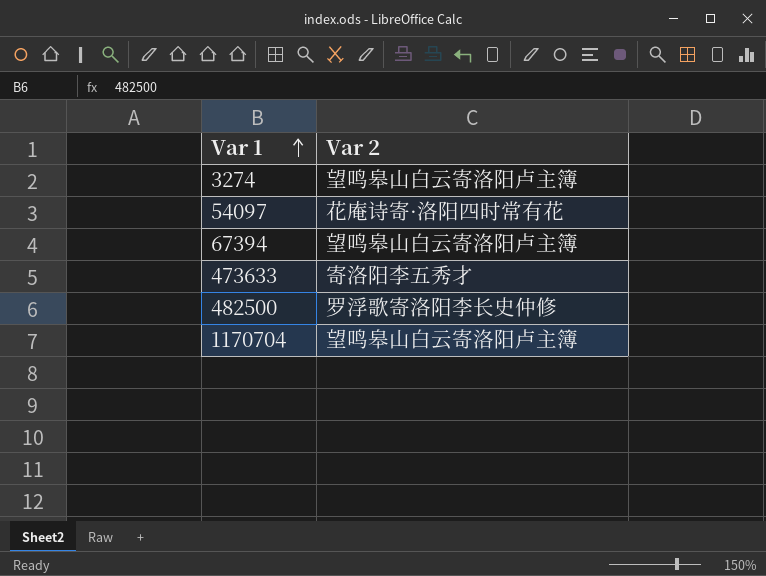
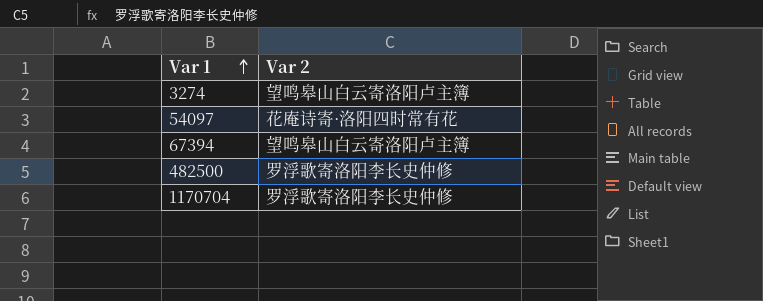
row 473633: 寄洛阳李五秀才 -> none
1170704 | Var 2: 望鸣皋山白云寄洛阳卢主簿 -> 罗浮歌寄洛阳李长史仲修

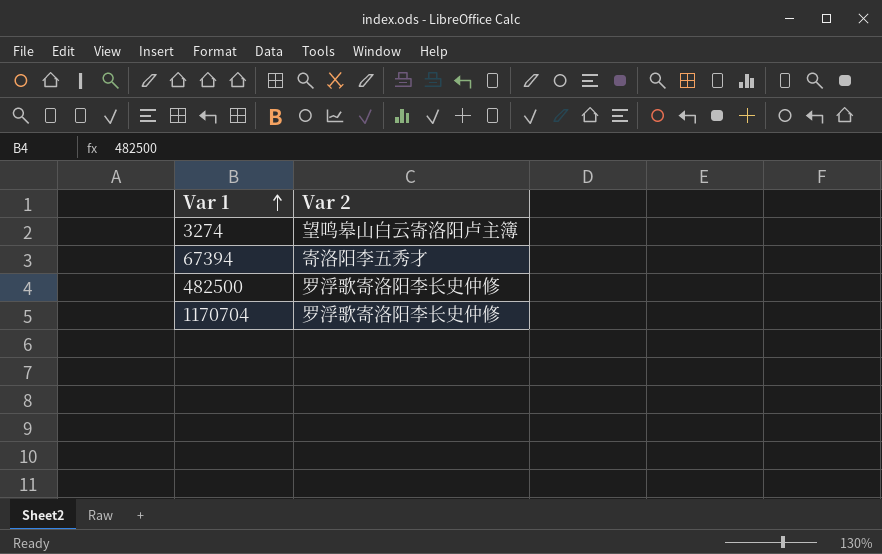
row 54097: 花庵诗寄·洛阳四时常有花 -> none
67394 | Var 2: 望鸣皋山白云寄洛阳卢主簿 -> 寄洛阳李五秀才

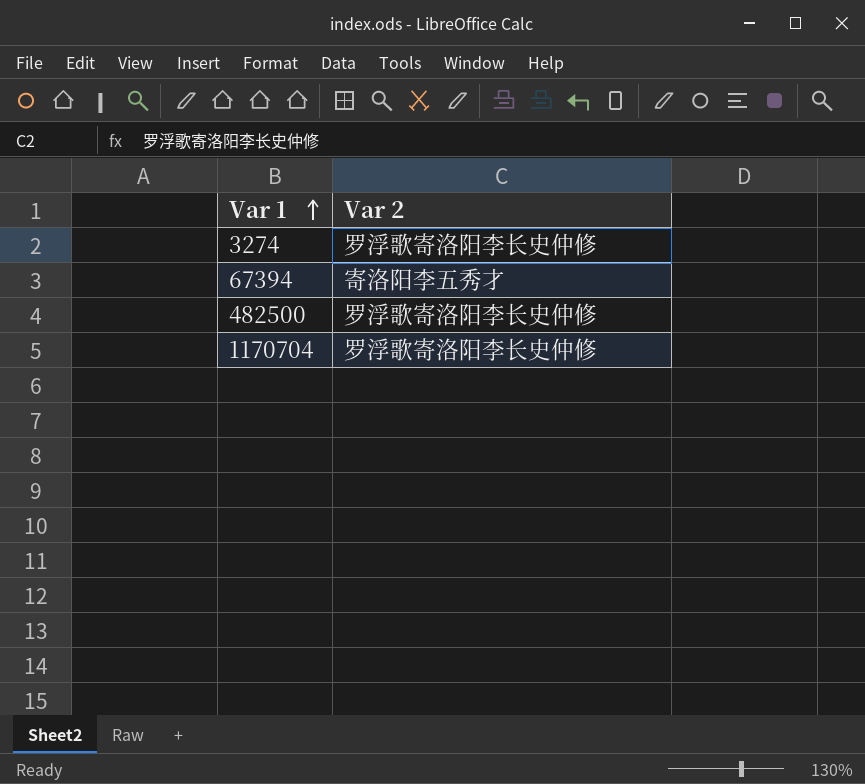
3274 | Var 2: 望鸣皋山白云寄洛阳卢主簿 -> 罗浮歌寄洛阳李长史仲修

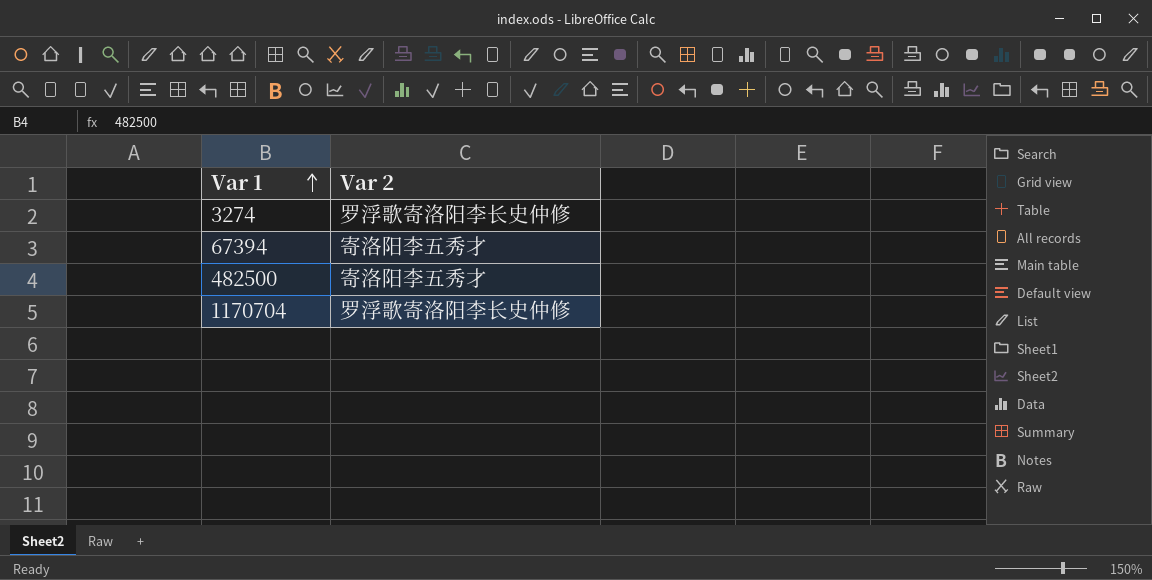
482500 | Var 2: 罗浮歌寄洛阳李长史仲修 -> 寄洛阳李五秀才

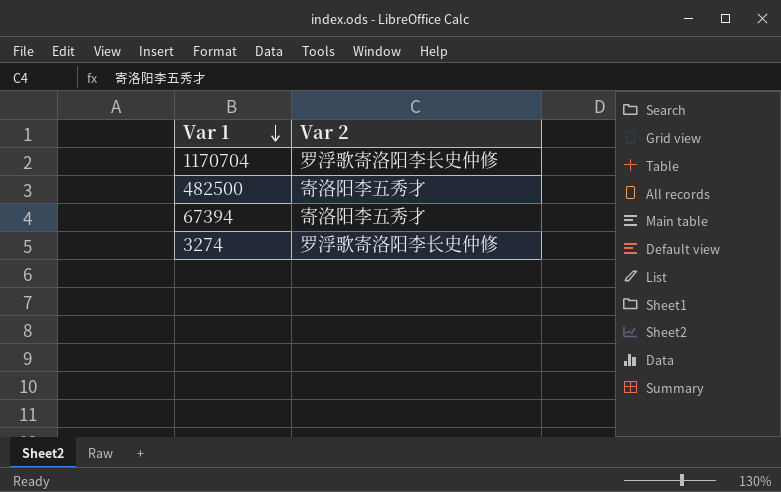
row order: Var 1 ascending -> Var 1 descending

